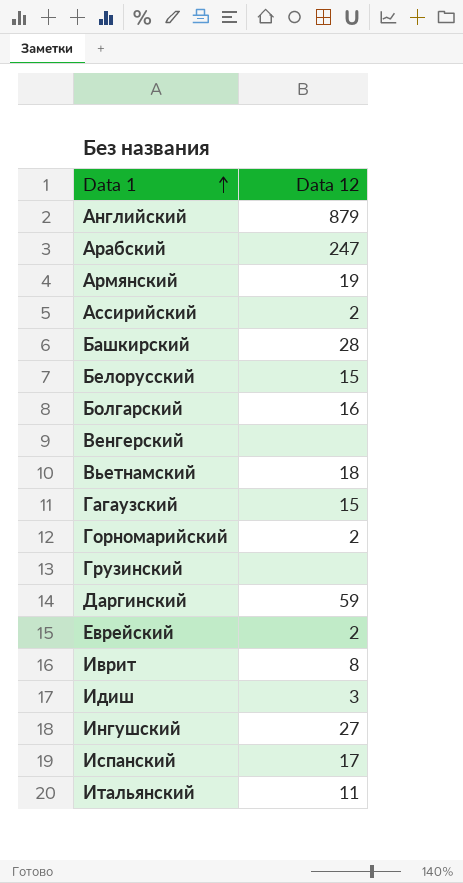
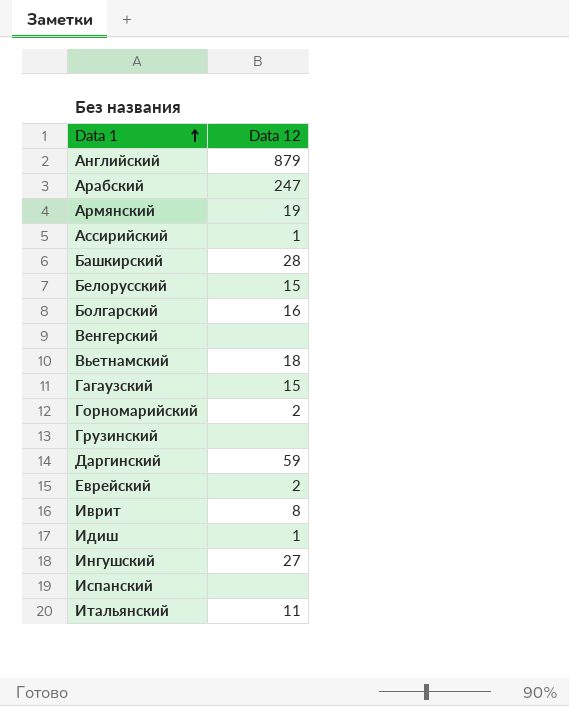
Ассирийский | Data 12: 2 -> 1
Идиш | Data 12: 3 -> 1
Испанский | Data 12: 17 -> none

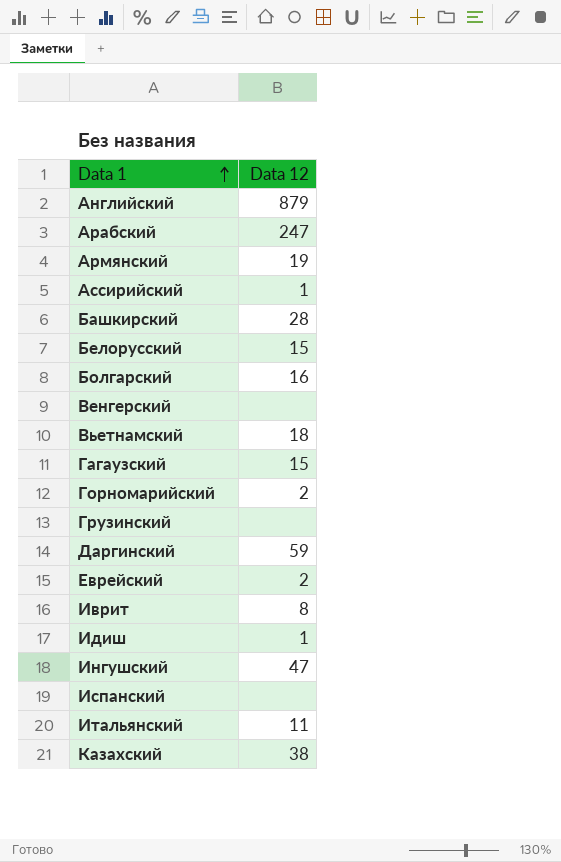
Ингушский | Data 12: 27 -> 47
row Казахский: none -> 38

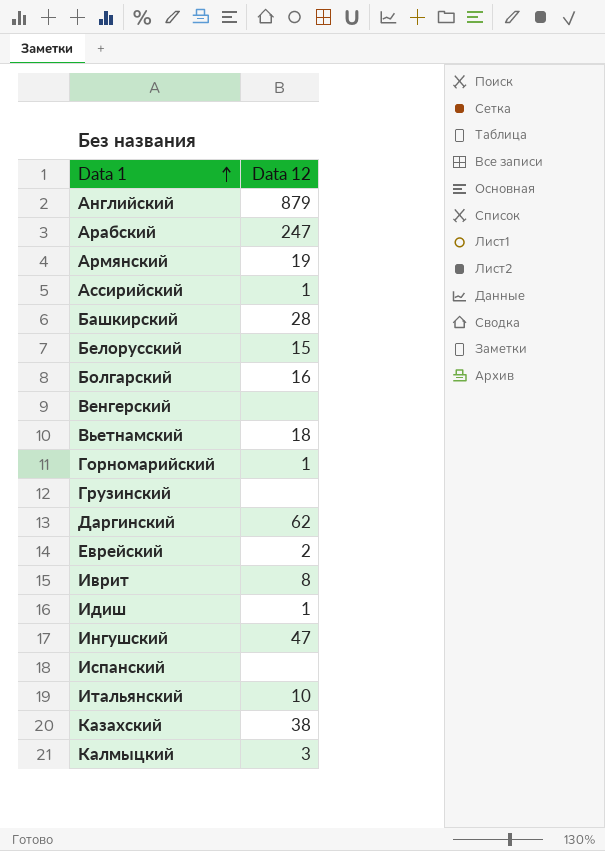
row Гагаузский: 15 -> none
Горномарийский | Data 12: 2 -> 1
Даргинский | Data 12: 59 -> 62
Итальянский | Data 12: 11 -> 10
row Калмыцкий: none -> 3

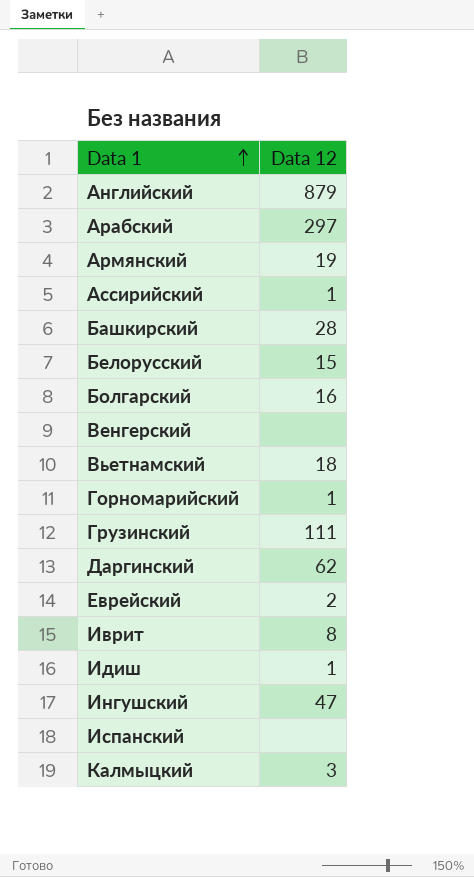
row Итальянский: 10 -> none
row Казахский: 38 -> none
Арабский | Data 12: 247 -> 297
Грузинский | Data 12: none -> 111

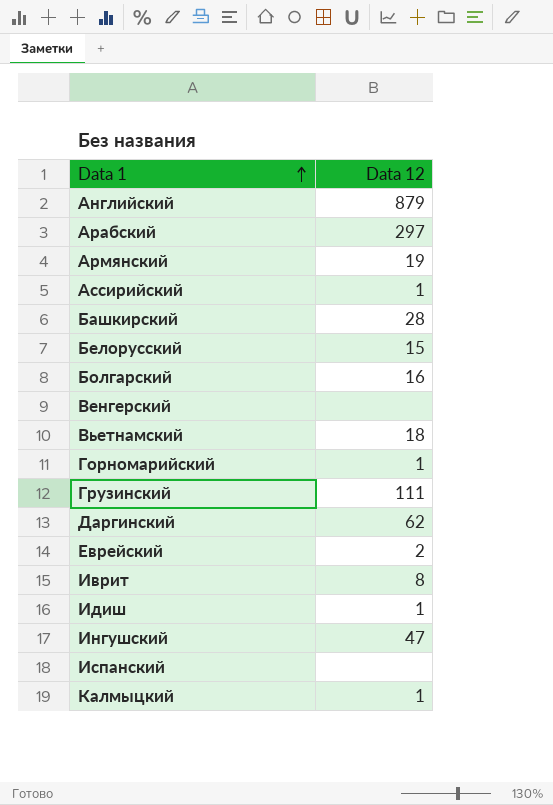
Калмыцкий | Data 12: 3 -> 1

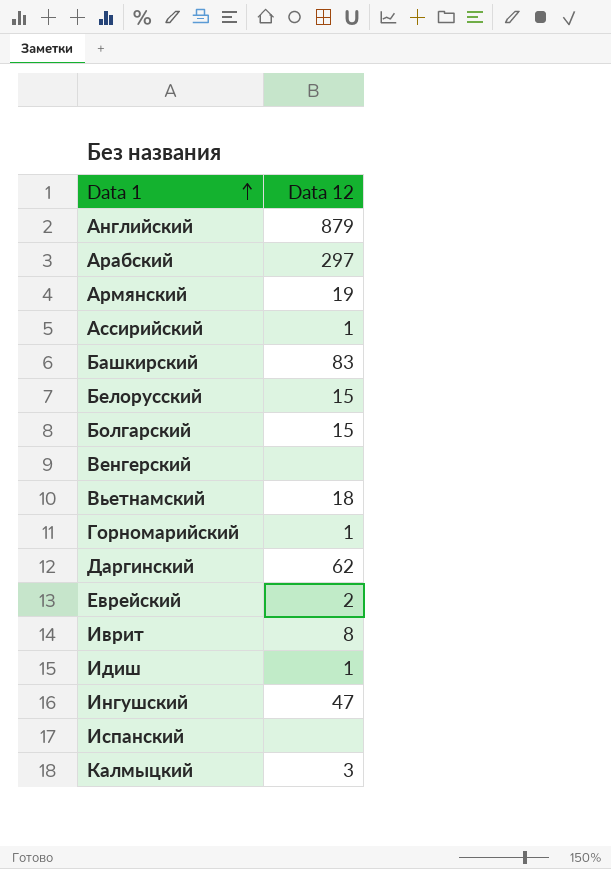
row Грузинский: 111 -> none
Башкирский | Data 12: 28 -> 83
Болгарский | Data 12: 16 -> 15
Калмыцкий | Data 12: 1 -> 3

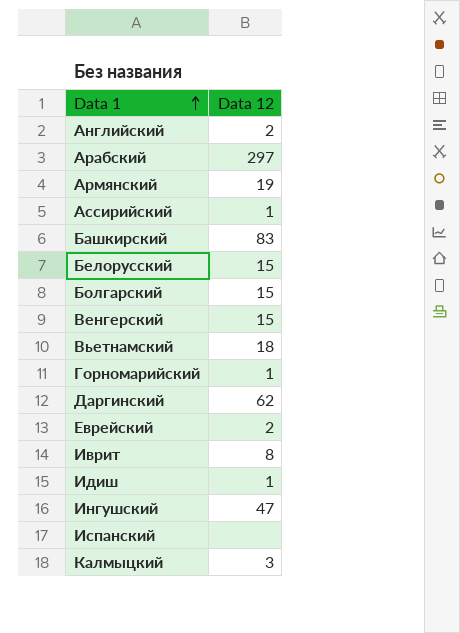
Английский | Data 12: 879 -> 2
Венгерский | Data 12: none -> 15

